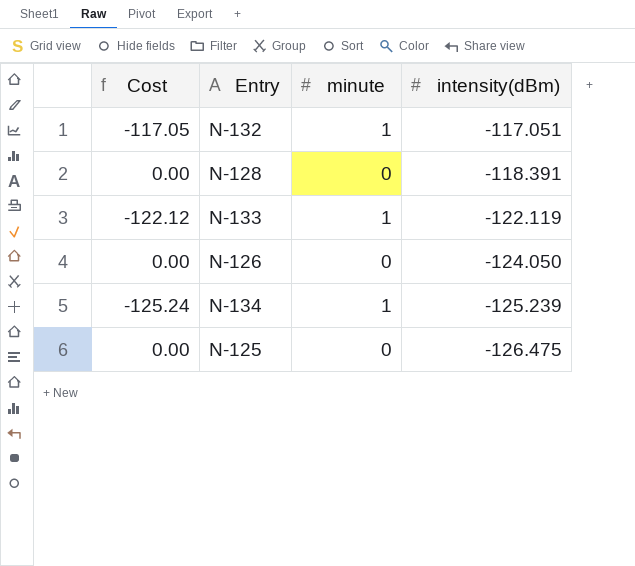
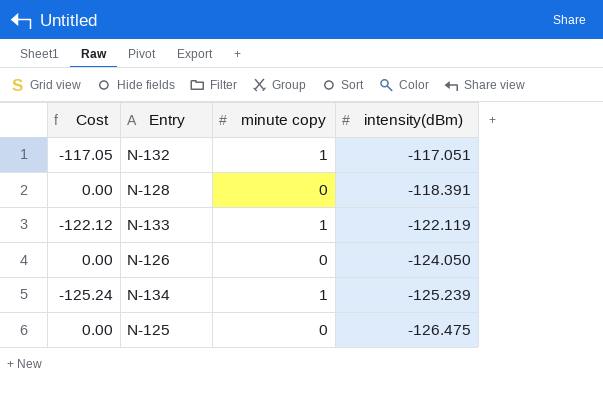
column name: minute -> minute copy

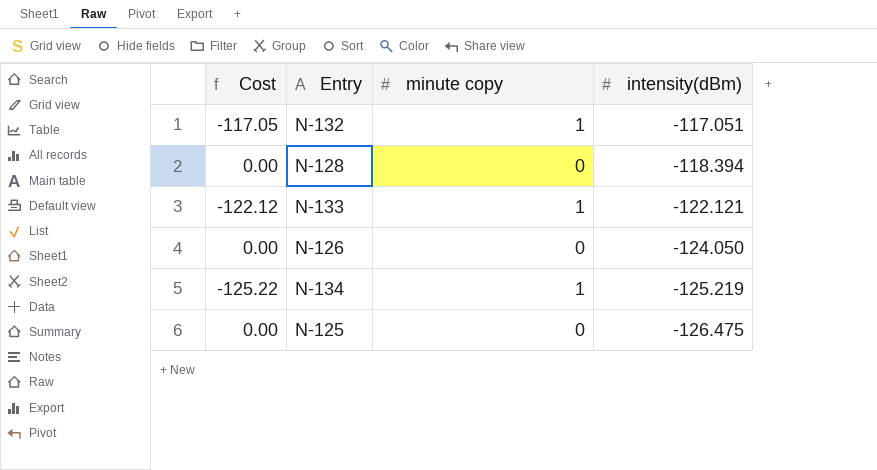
N-128 | intensity(dBm): -118.391 -> -118.394
N-133 | intensity(dBm): -122.119 -> -122.121
N-134 | Cost: -125.24 -> -125.22
N-134 | intensity(dBm): -125.239 -> -125.219

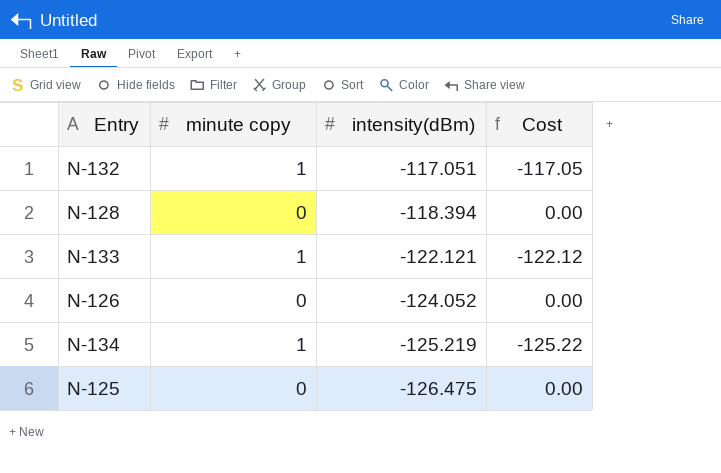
column Cost | position: 1 -> 4
N-126 | intensity(dBm): -124.050 -> -124.052

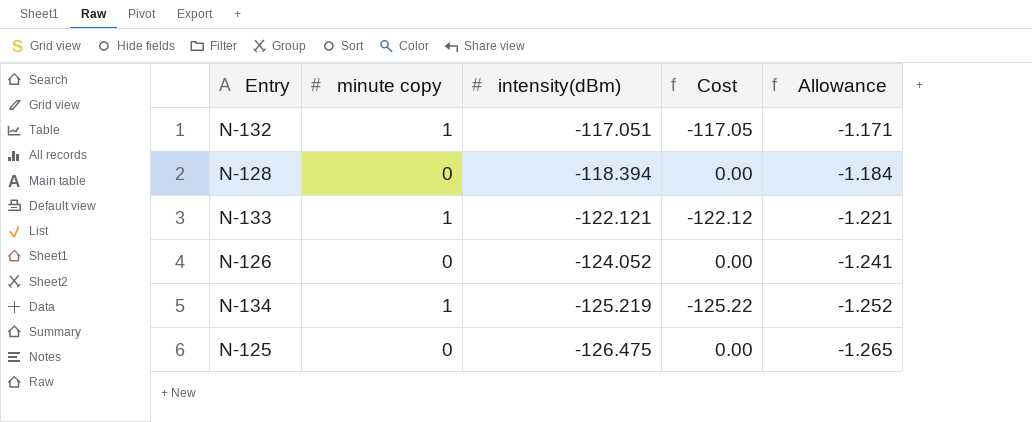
column Allowance | formula: none -> [intensity(dBm)] * 0.01

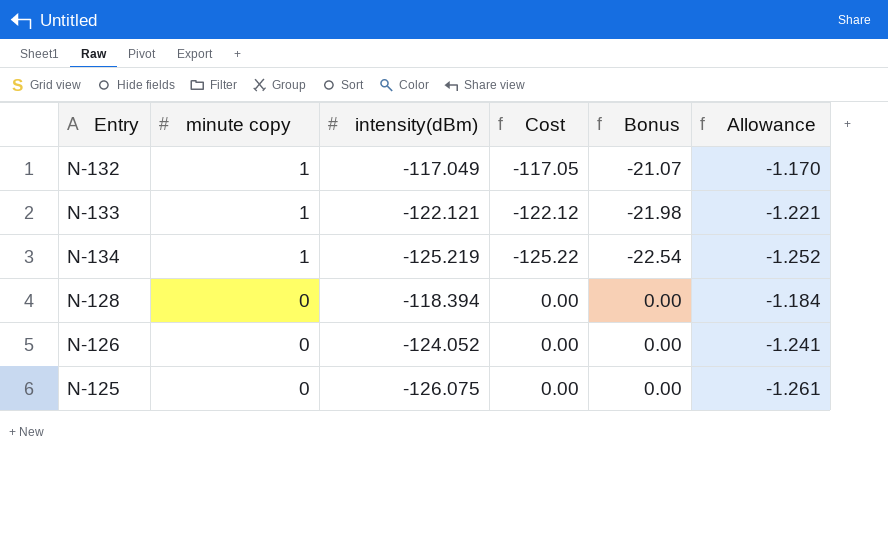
row order: intensity(dBm) descending -> minute copy descending
column Bonus | formula: none -> [Cost] * 0.18
N-132 | intensity(dBm): -117.051 -> -117.049
N-132 | Allowance: -1.171 -> -1.170
N-125 | intensity(dBm): -126.475 -> -126.075
N-125 | Allowance: -1.265 -> -1.261

